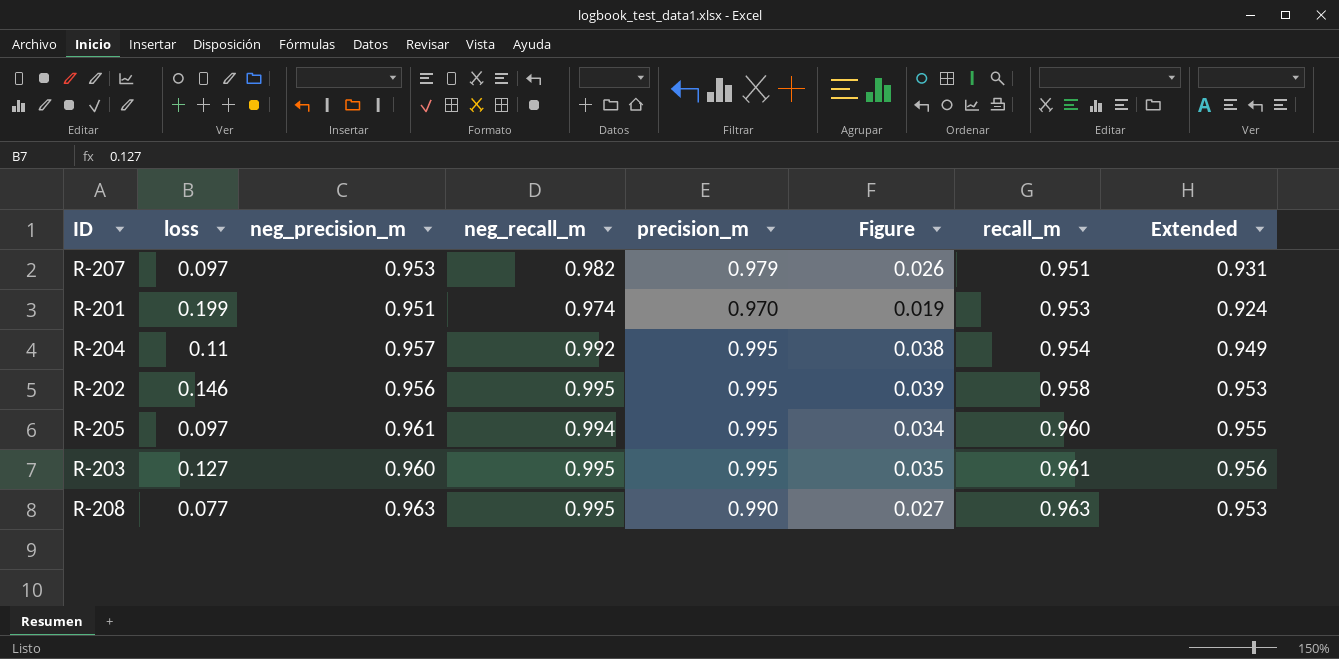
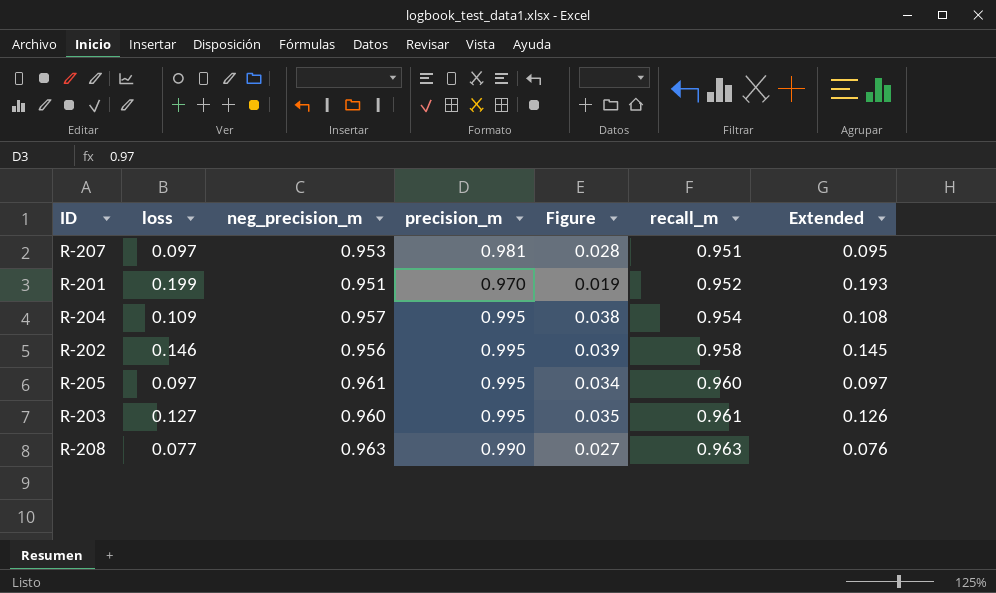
column neg_recall_m | position: 4 -> none
column Extended | formula: [precision_m] * [recall_m] -> [loss] * [precision_m]
R-207 | precision_m: 0.979 -> 0.981
R-207 | Figure: 0.026 -> 0.028
R-201 | recall_m: 0.953 -> 0.952
R-204 | loss: 0.11 -> 0.109

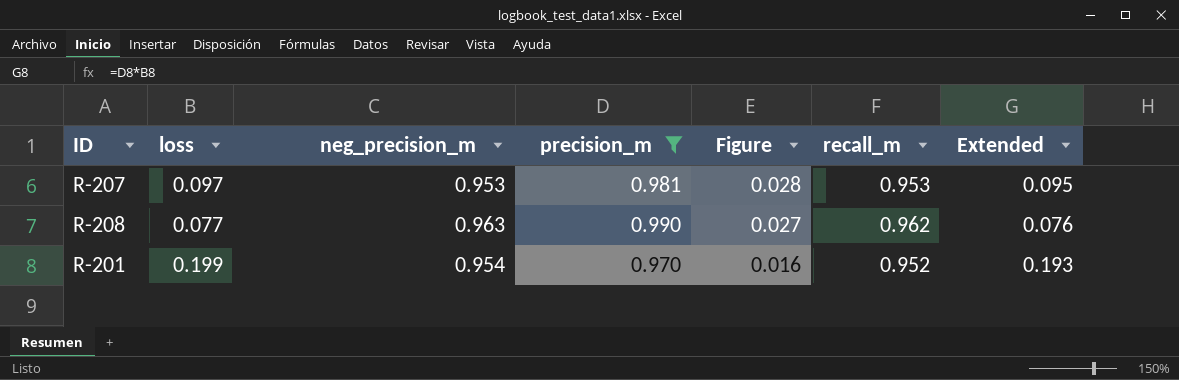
filter: none -> precision_m != 0.995
row order: recall_m ascending -> Figure descending
R-207 | recall_m: 0.951 -> 0.953
R-208 | recall_m: 0.963 -> 0.962
R-201 | neg_precision_m: 0.951 -> 0.954
R-201 | Figure: 0.019 -> 0.016

